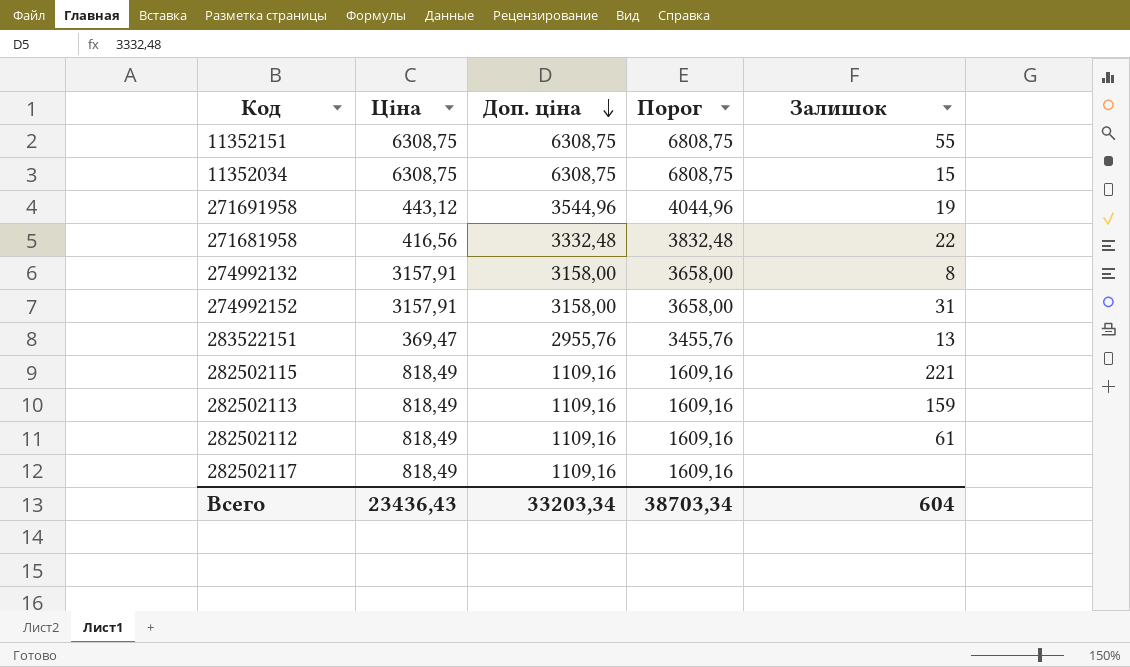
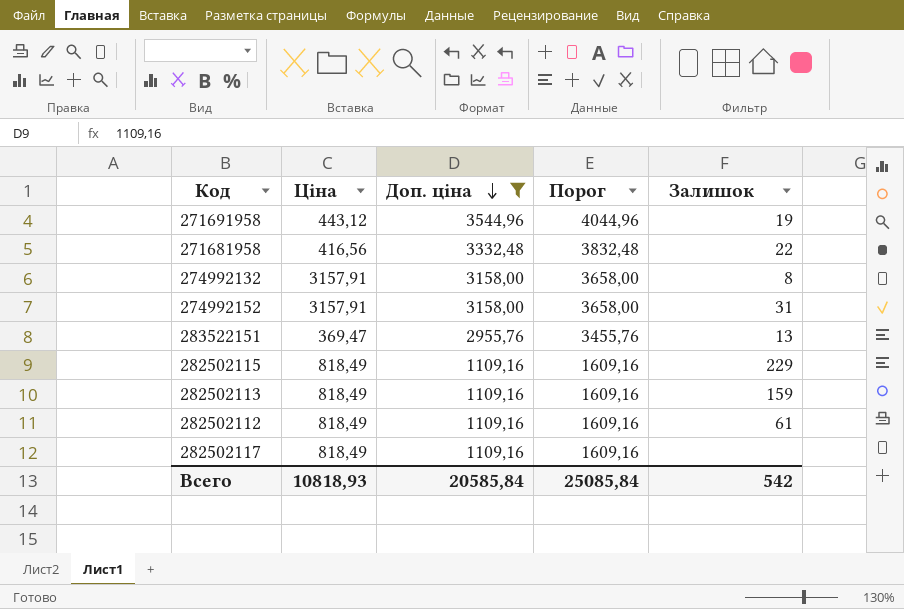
filter: none -> Доп. ціна != 6308,75
282502115 | Залишок: 221 -> 229
Всего | Ціна: 23436,43 -> 10818,93
Всего | Доп. ціна: 33203,34 -> 20585,84
Всего | Порог: 38703,34 -> 25085,84
Всего | Залишок: 604 -> 542

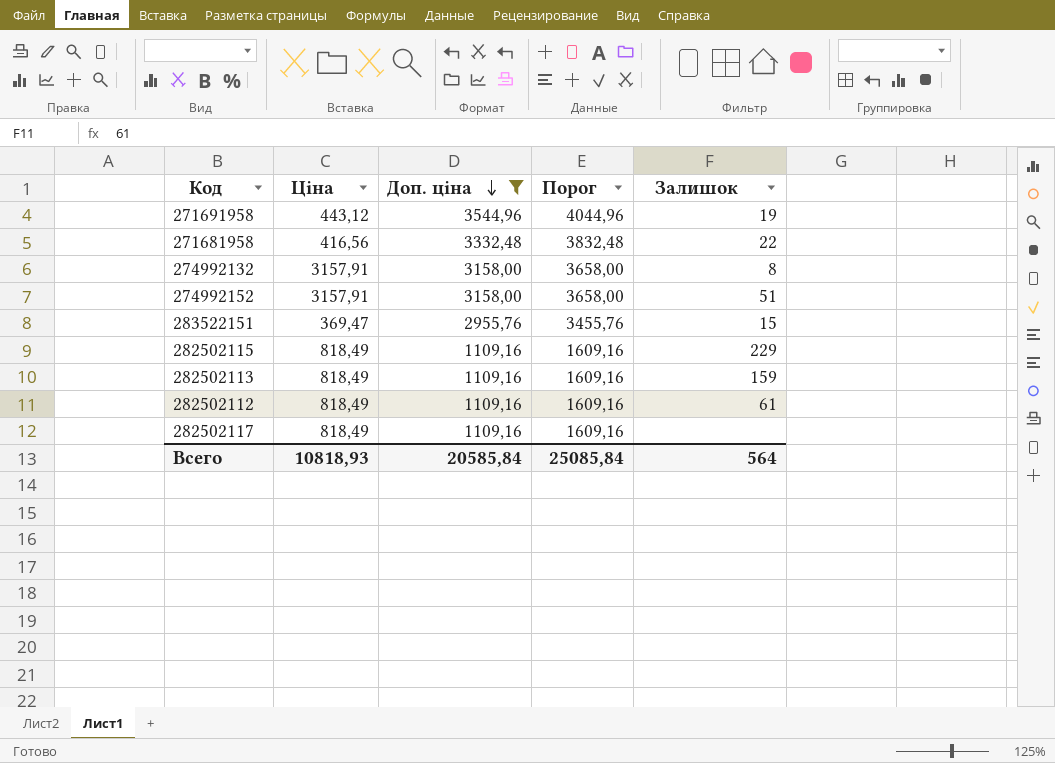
274992152 | Залишок: 31 -> 51
283522151 | Залишок: 13 -> 15
Всего | Залишок: 542 -> 564

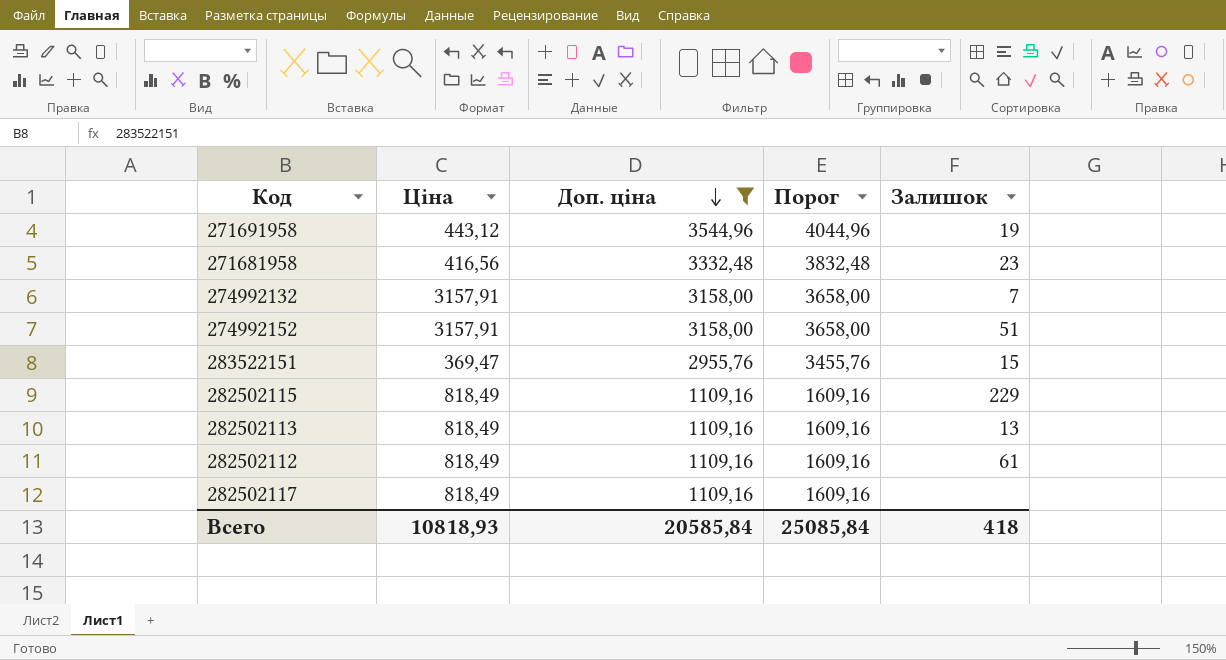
271681958 | Залишок: 22 -> 23
274992132 | Залишок: 8 -> 7
282502113 | Залишок: 159 -> 13
Всего | Залишок: 564 -> 418

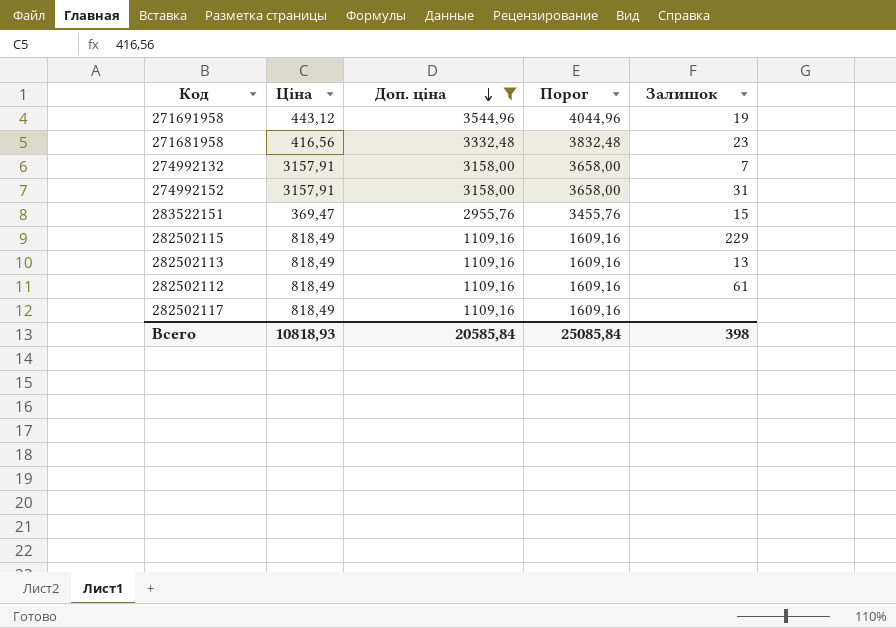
274992152 | Залишок: 51 -> 31
Всего | Залишок: 418 -> 398

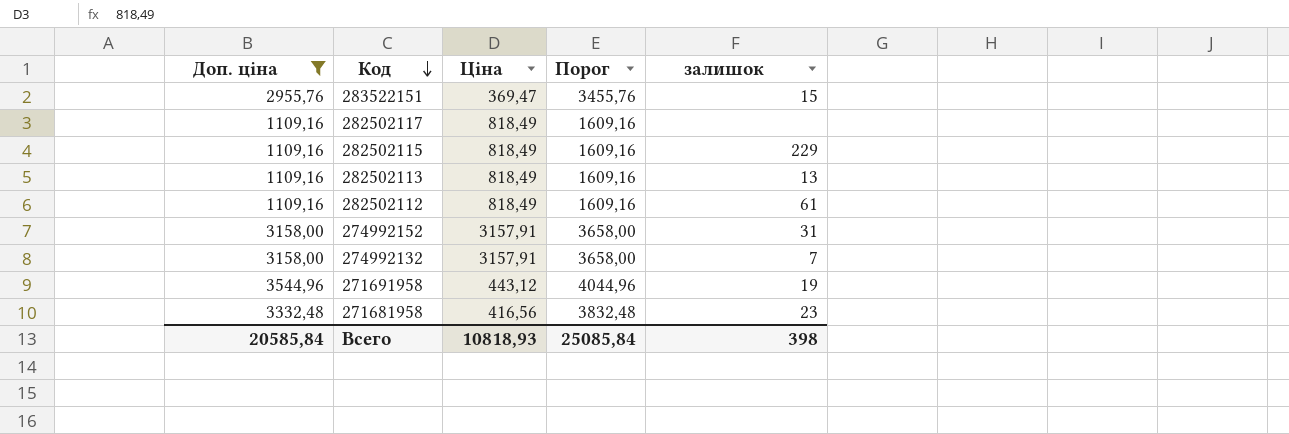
row order: Доп. ціна descending -> Код descending
column Доп. ціна | position: 3 -> 1
column name: Залишок -> залишок

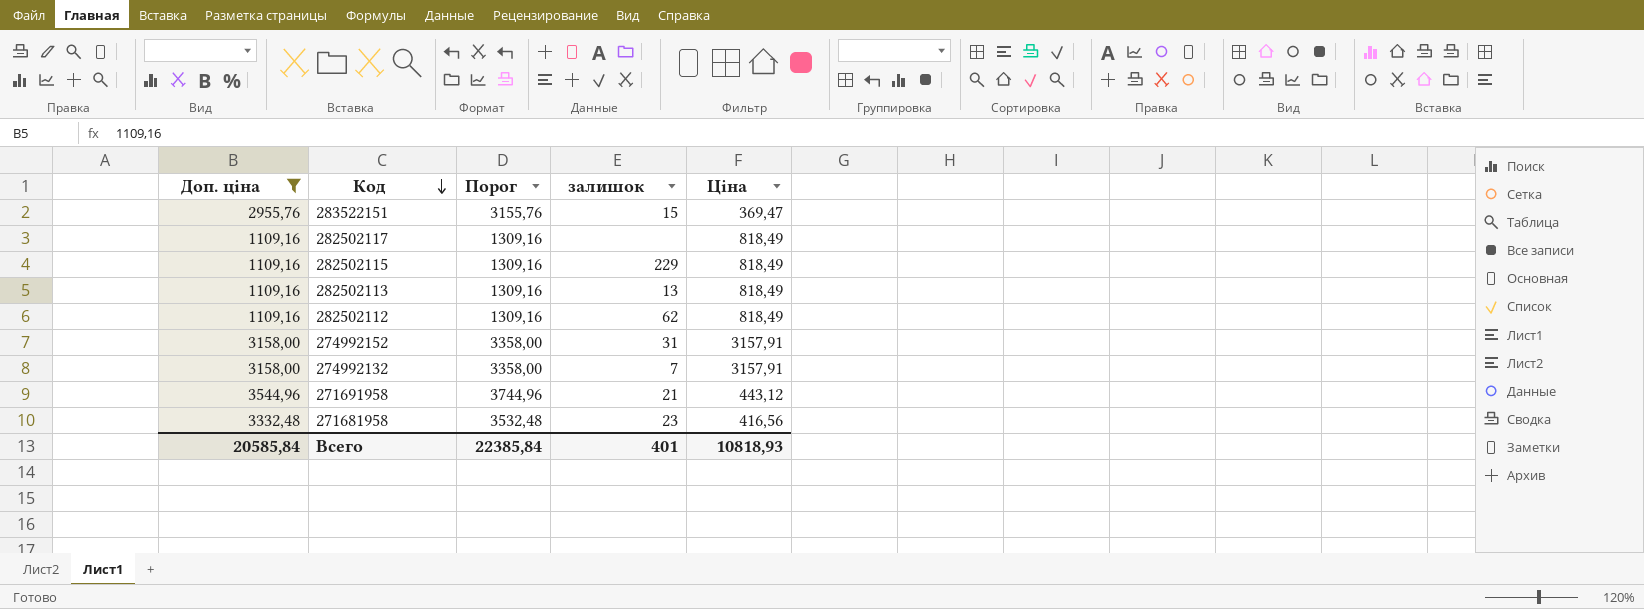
column Порог | formula: [Доп. ціна] + 500 -> [Доп. ціна] + 200
column Ціна | position: 3 -> 5
282502112 | залишок: 61 -> 62
271691958 | залишок: 19 -> 21
Всего | Порог: 25085,84 -> 22385,84
Всего | залишок: 398 -> 401

